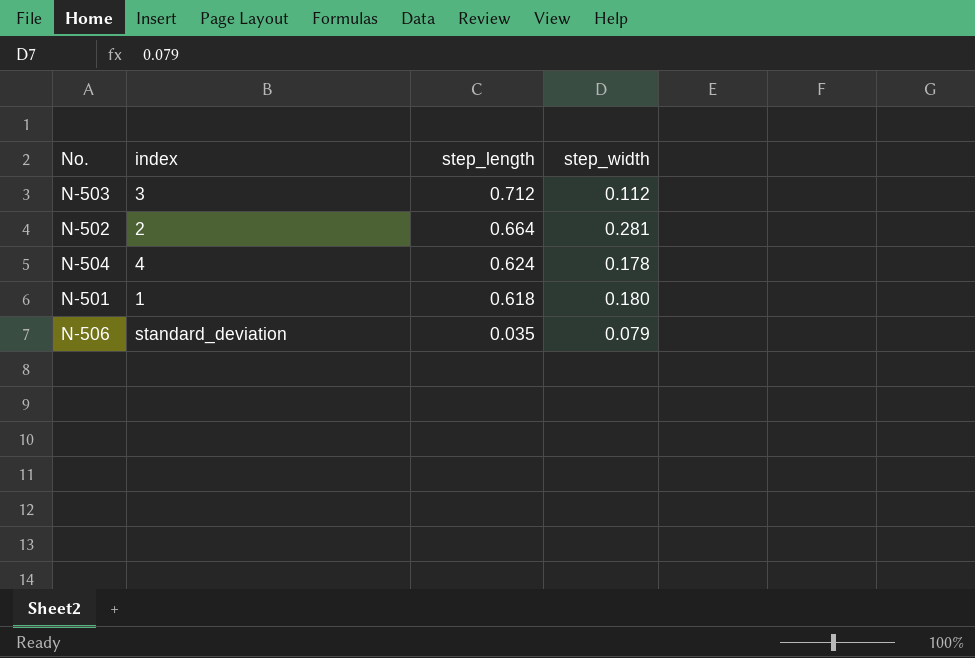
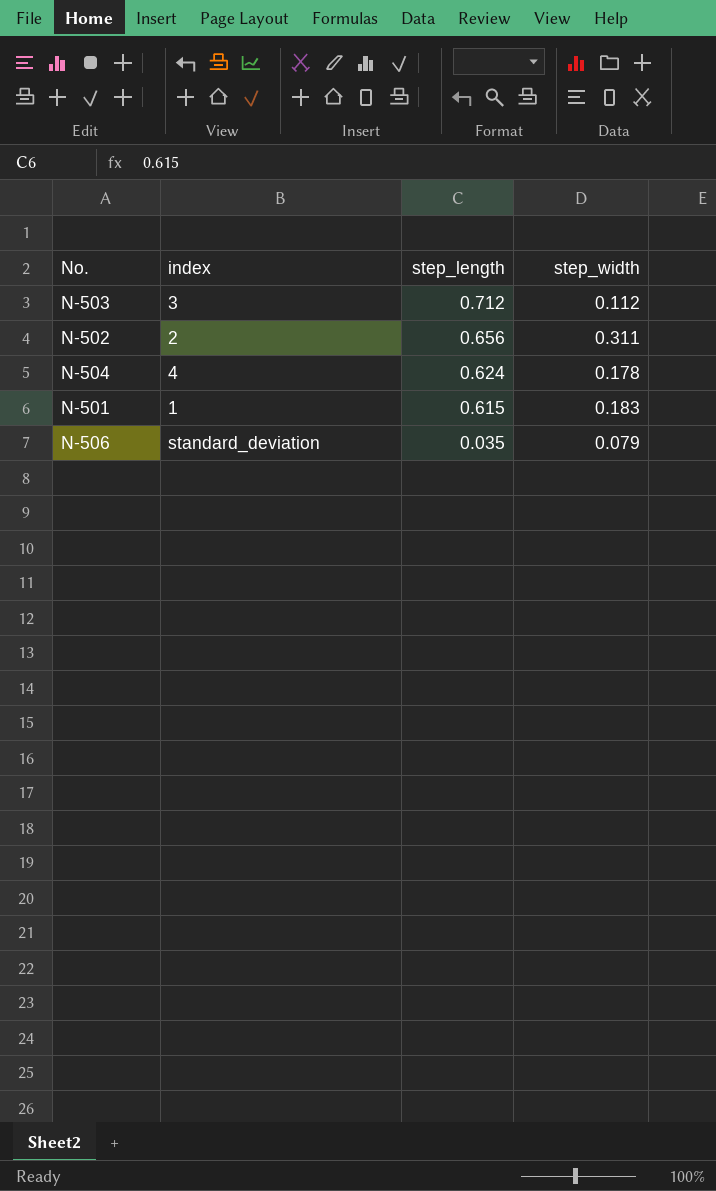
N-502 | step_length: 0.664 -> 0.656
N-502 | step_width: 0.281 -> 0.311
N-501 | step_length: 0.618 -> 0.615
N-501 | step_width: 0.180 -> 0.183

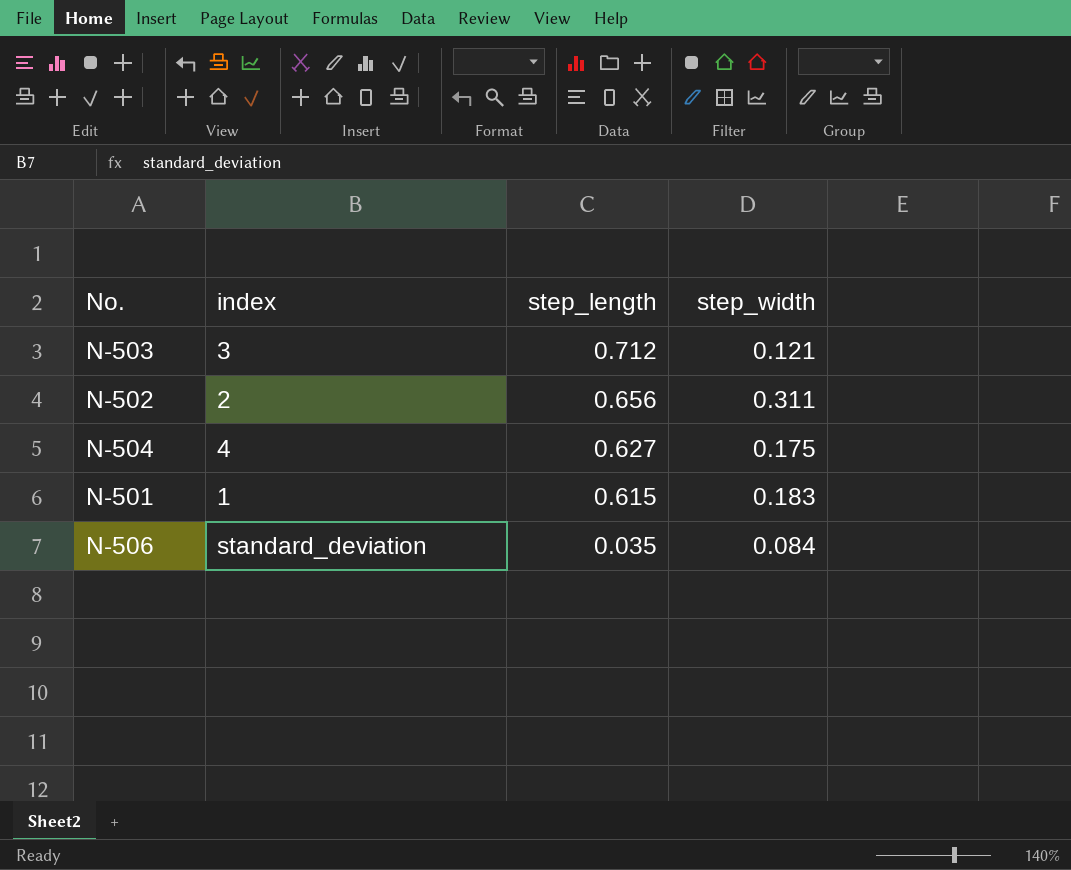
N-503 | step_width: 0.112 -> 0.121
N-504 | step_length: 0.624 -> 0.627
N-504 | step_width: 0.178 -> 0.175
N-506 | step_width: 0.079 -> 0.084

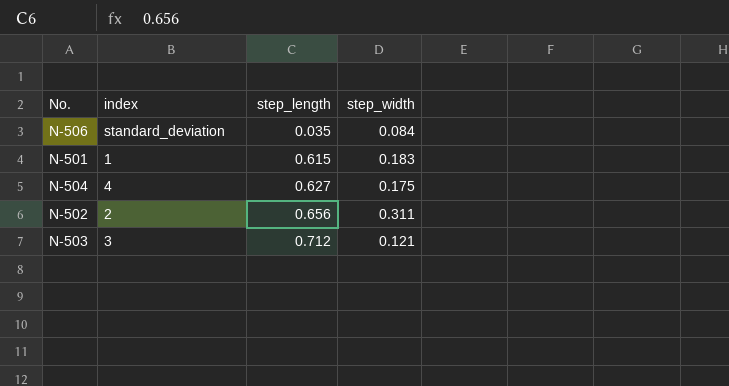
row order: step_length descending -> step_length ascending

